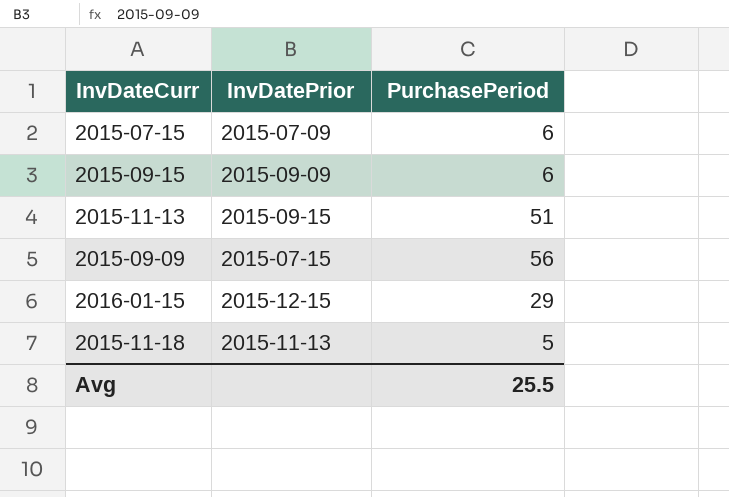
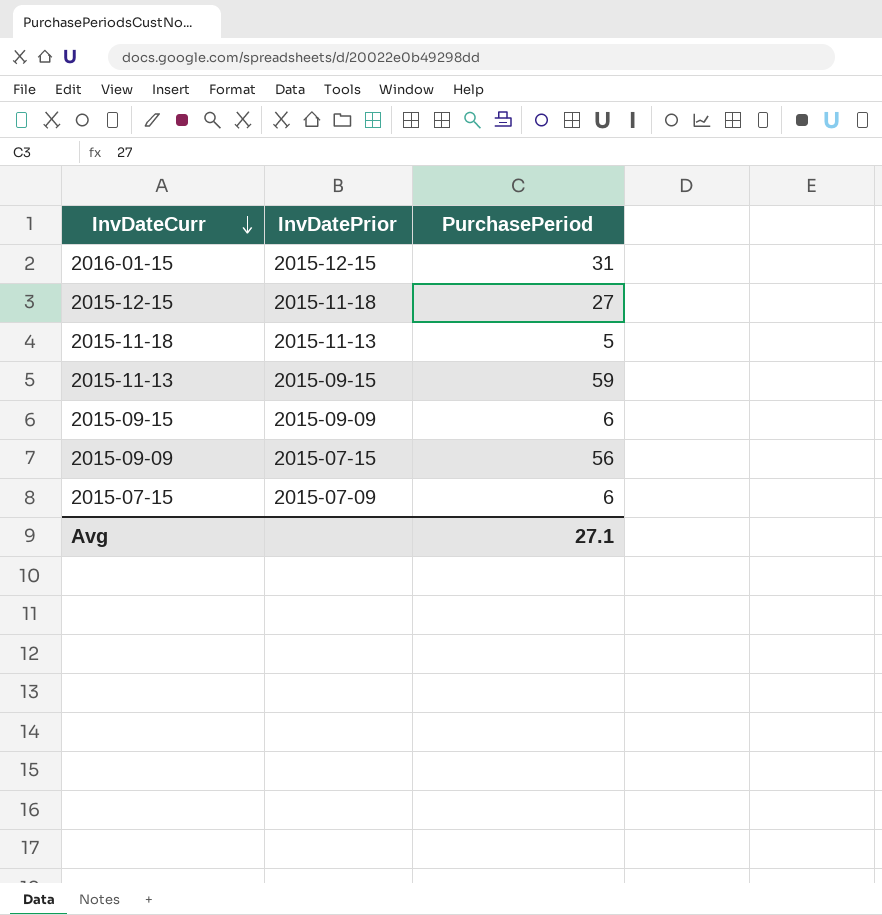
row order: none -> InvDateCurr descending
2016-01-15 | PurchasePeriod: 29 -> 31
row 2015-12-15: none -> 2015-11-18 | 27
2015-11-13 | PurchasePeriod: 51 -> 59
Avg | PurchasePeriod: 25.5 -> 27.1

